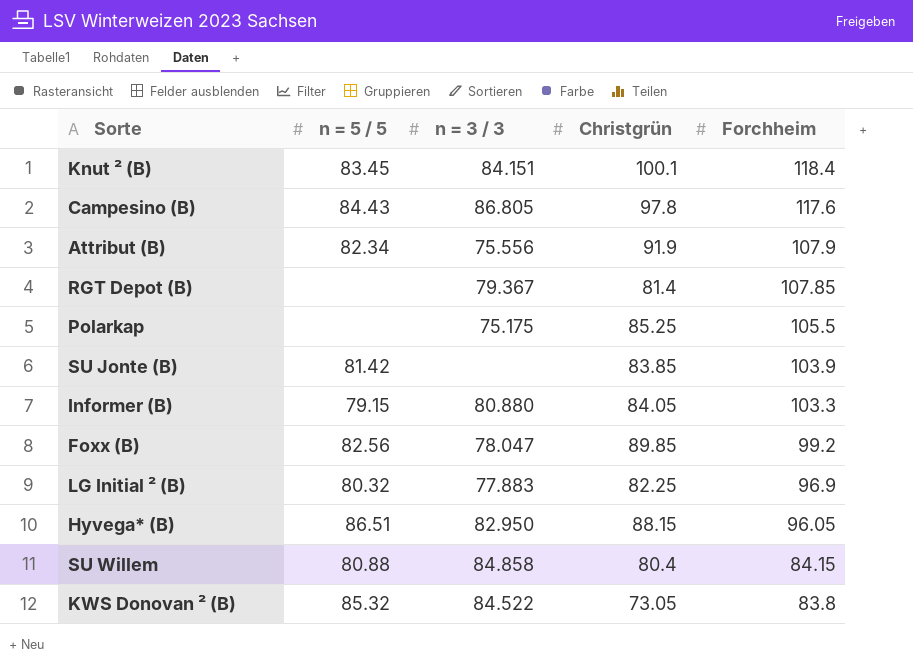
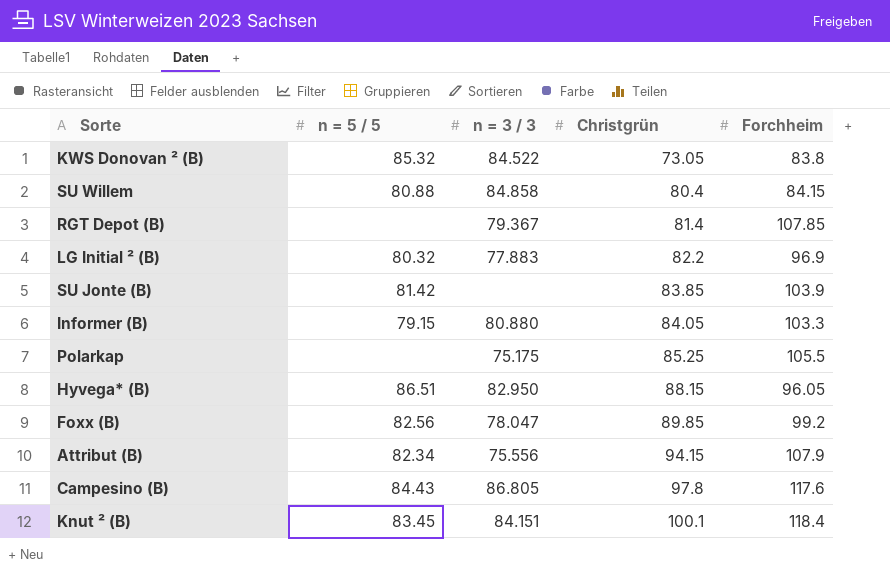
row order: Forchheim descending -> Christgrün ascending
LG Initial ² (B) | Christgrün: 82.25 -> 82.2
Attribut (B) | Christgrün: 91.9 -> 94.15

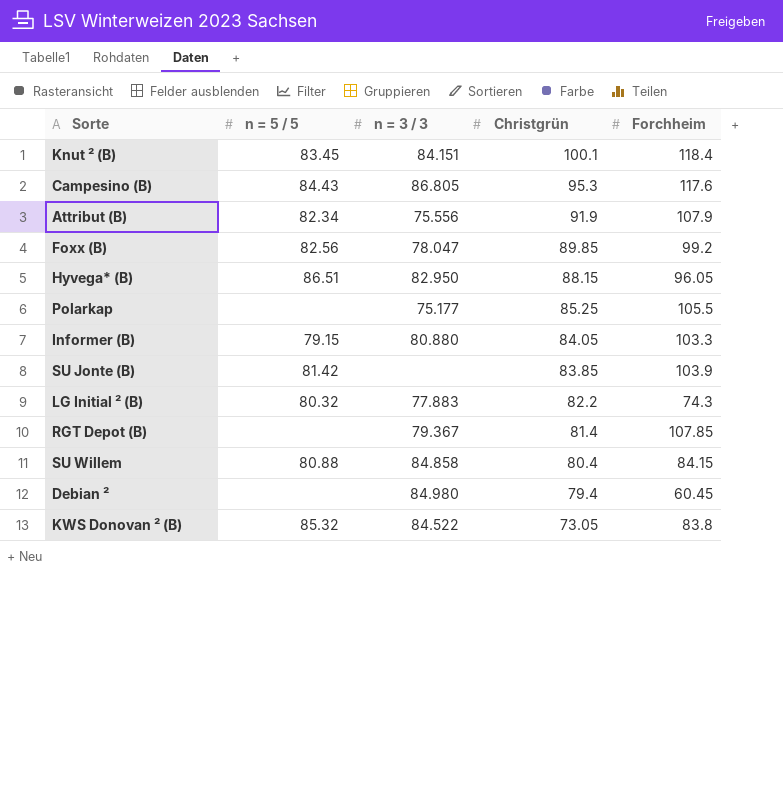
row order: Christgrün ascending -> Christgrün descending
Campesino (B) | Christgrün: 97.8 -> 95.3
Attribut (B) | Christgrün: 94.15 -> 91.9
Polarkap | n = 3 / 3: 75.175 -> 75.177
LG Initial ² (B) | Forchheim: 96.9 -> 74.3
row Debian ²: none -> none | 84.980 | 79.4 | 60.45

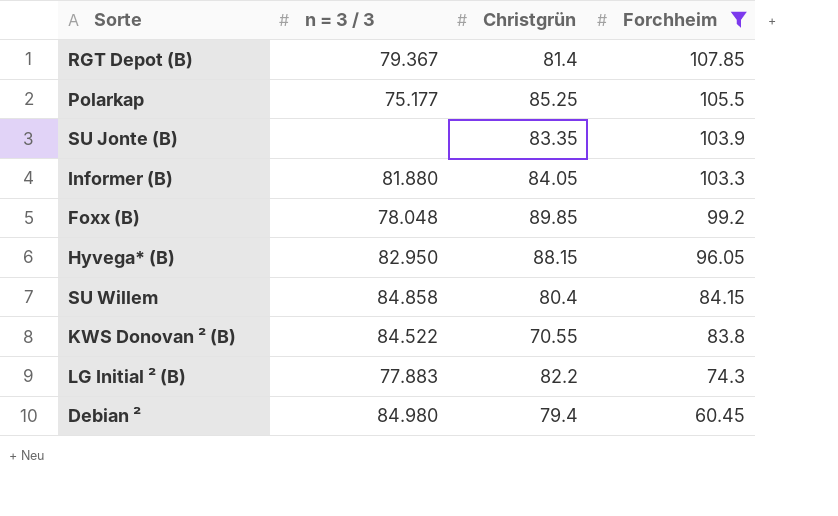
filter: none -> Forchheim <= 107.85
row order: Christgrün descending -> Forchheim descending
column n = 5 / 5 | position: 2 -> none
SU Jonte (B) | Christgrün: 83.85 -> 83.35
Informer (B) | n = 3 / 3: 80.880 -> 81.880
Foxx (B) | n = 3 / 3: 78.047 -> 78.048
KWS Donovan ² (B) | Christgrün: 73.05 -> 70.55

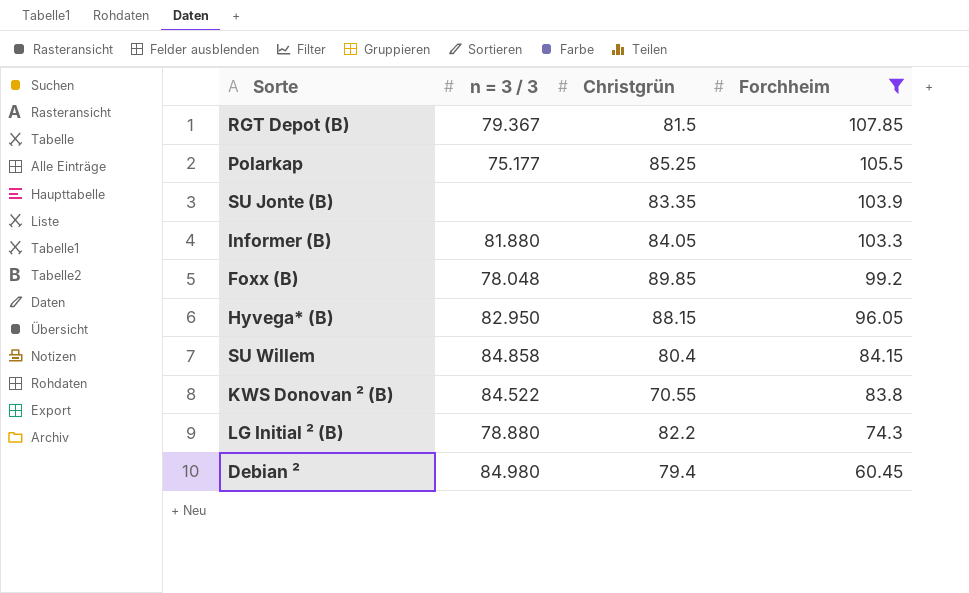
RGT Depot (B) | Christgrün: 81.4 -> 81.5
LG Initial ² (B) | n = 3 / 3: 77.883 -> 78.880

